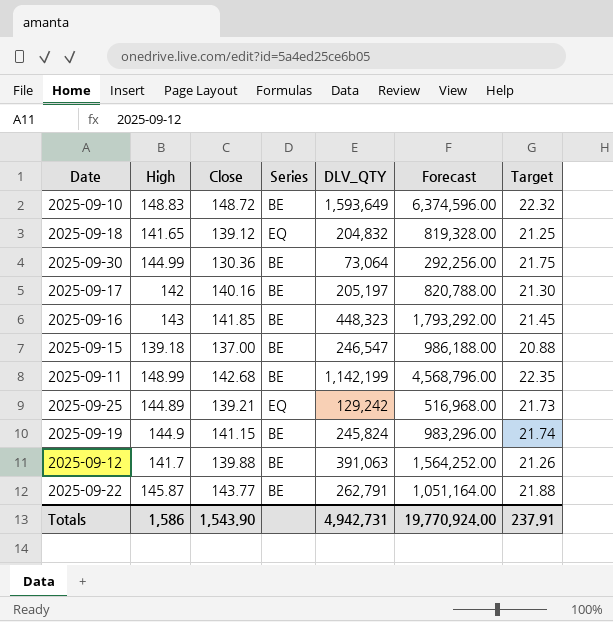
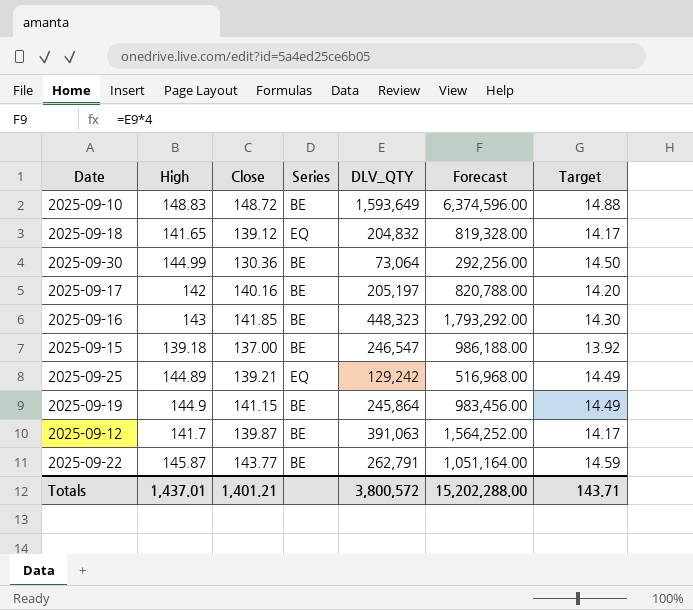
column Target | formula: [High] * 0.15 -> [High] * 0.1
row 2025-09-11: 148.99 | 142.68 | BE | 1,142,199 | 4,568,796.00 | 22.35 -> none
2025-09-19 | DLV_QTY: 245,824 -> 245,864
2025-09-19 | Forecast: 983,296.00 -> 983,456.00
2025-09-12 | Close: 139.88 -> 139.87
Totals | High: 1,586 -> 1,437.01
Totals | Close: 1,543.90 -> 1,401.21
Totals | DLV_QTY: 4,942,731 -> 3,800,572
Totals | Forecast: 19,770,924.00 -> 15,202,288.00
Totals | Target: 237.91 -> 143.71

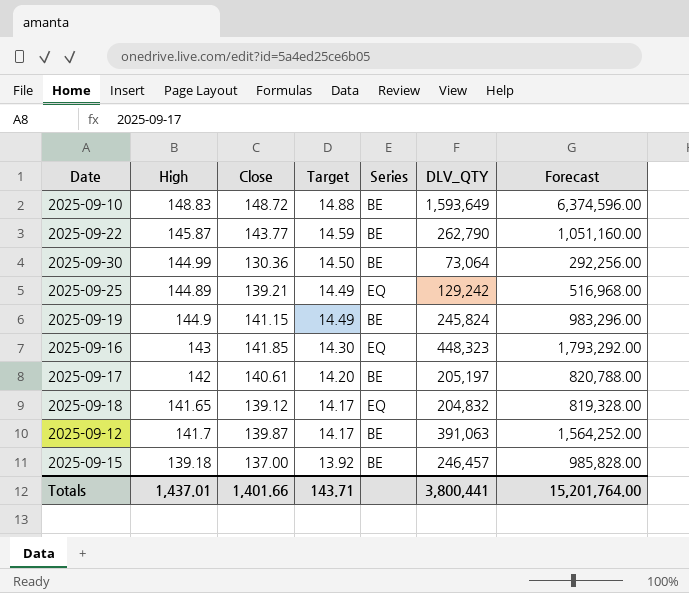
row order: none -> Target descending
column Target | position: 7 -> 4
2025-09-22 | DLV_QTY: 262,791 -> 262,790
2025-09-22 | Forecast: 1,051,164.00 -> 1,051,160.00
2025-09-19 | DLV_QTY: 245,864 -> 245,824
2025-09-19 | Forecast: 983,456.00 -> 983,296.00
2025-09-16 | Series: BE -> EQ
2025-09-17 | Close: 140.16 -> 140.61
2025-09-15 | DLV_QTY: 246,547 -> 246,457
2025-09-15 | Forecast: 986,188.00 -> 985,828.00
Totals | Close: 1,401.21 -> 1,401.66
Totals | DLV_QTY: 3,800,572 -> 3,800,441
Totals | Forecast: 15,202,288.00 -> 15,201,764.00

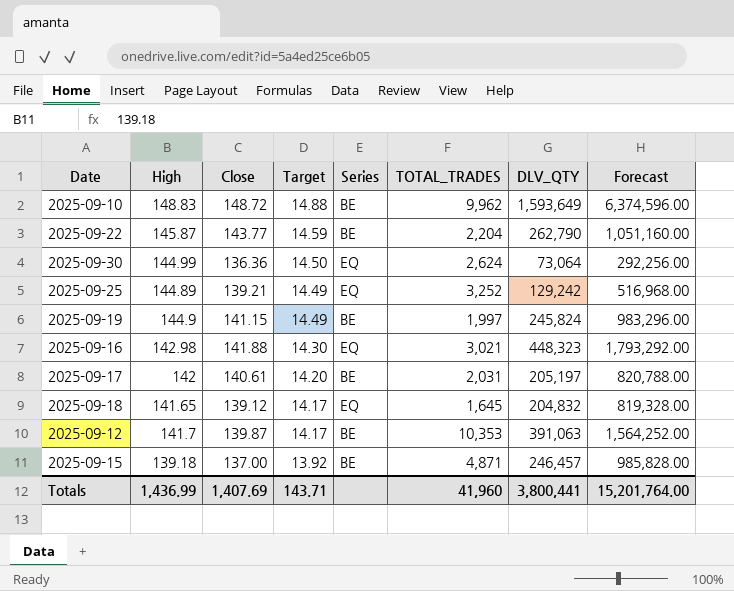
column TOTAL_TRADES | position: none -> 6
2025-09-30 | Close: 130.36 -> 136.36
2025-09-30 | Series: BE -> EQ
2025-09-16 | High: 143 -> 142.98
2025-09-16 | Close: 141.85 -> 141.88
Totals | High: 1,437.01 -> 1,436.99
Totals | Close: 1,401.66 -> 1,407.69

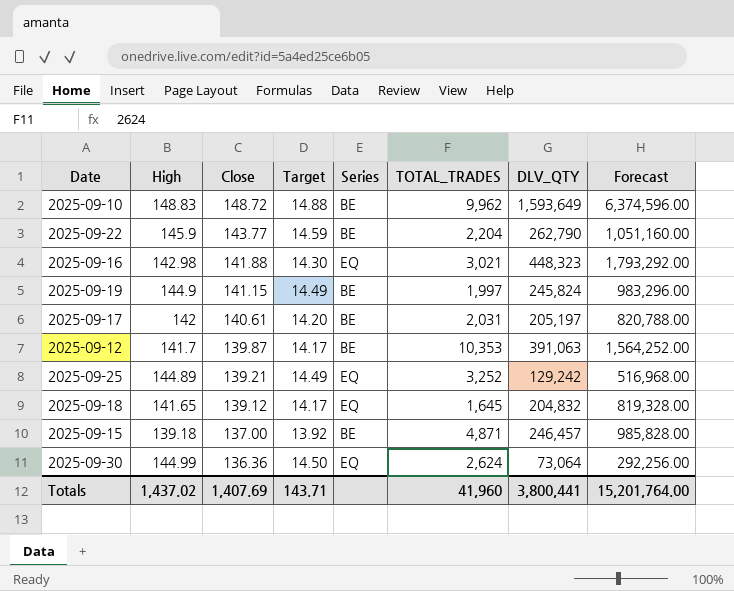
row order: Target descending -> Close descending
2025-09-22 | High: 145.87 -> 145.9
Totals | High: 1,436.99 -> 1,437.02

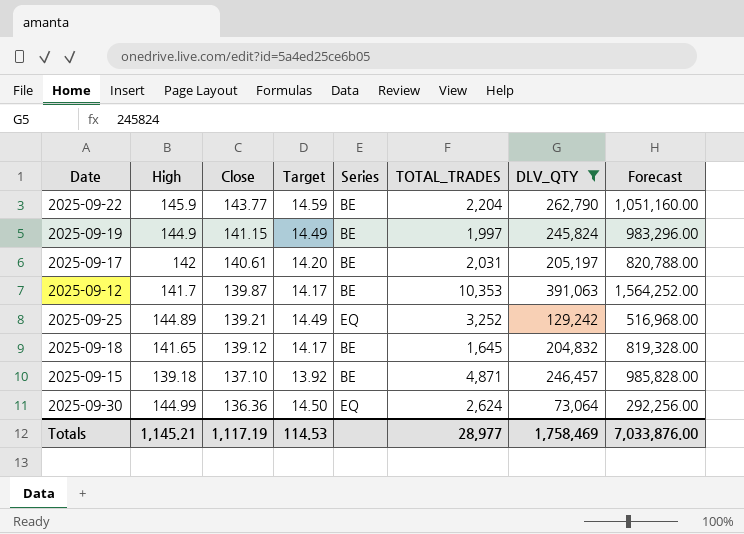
filter: none -> DLV_QTY <= 391,063
2025-09-18 | Series: EQ -> BE
2025-09-15 | Close: 137.00 -> 137.10
Totals | High: 1,437.02 -> 1,145.21
Totals | Close: 1,407.69 -> 1,117.19
Totals | Target: 143.71 -> 114.53
Totals | TOTAL_TRADES: 41,960 -> 28,977
Totals | DLV_QTY: 3,800,441 -> 1,758,469
Totals | Forecast: 15,201,764.00 -> 7,033,876.00

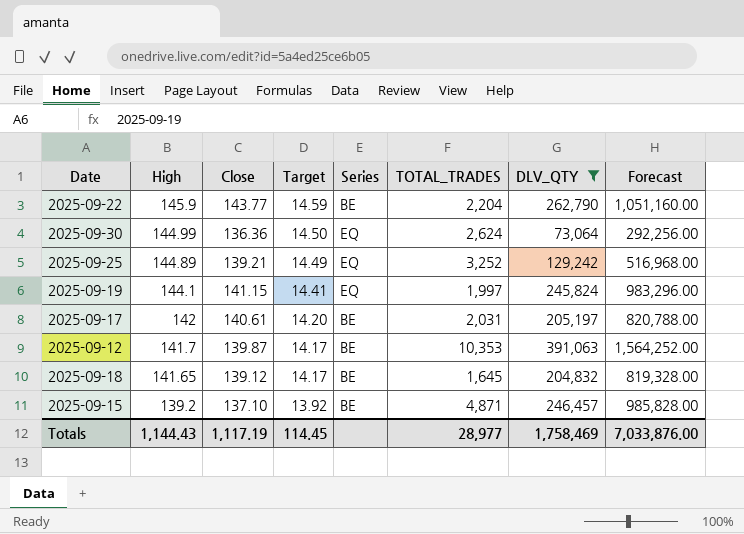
row order: Close descending -> High descending
2025-09-19 | High: 144.9 -> 144.1
2025-09-19 | Target: 14.49 -> 14.41
2025-09-19 | Series: BE -> EQ
2025-09-15 | High: 139.18 -> 139.2
Totals | High: 1,145.21 -> 1,144.43
Totals | Target: 114.53 -> 114.45

